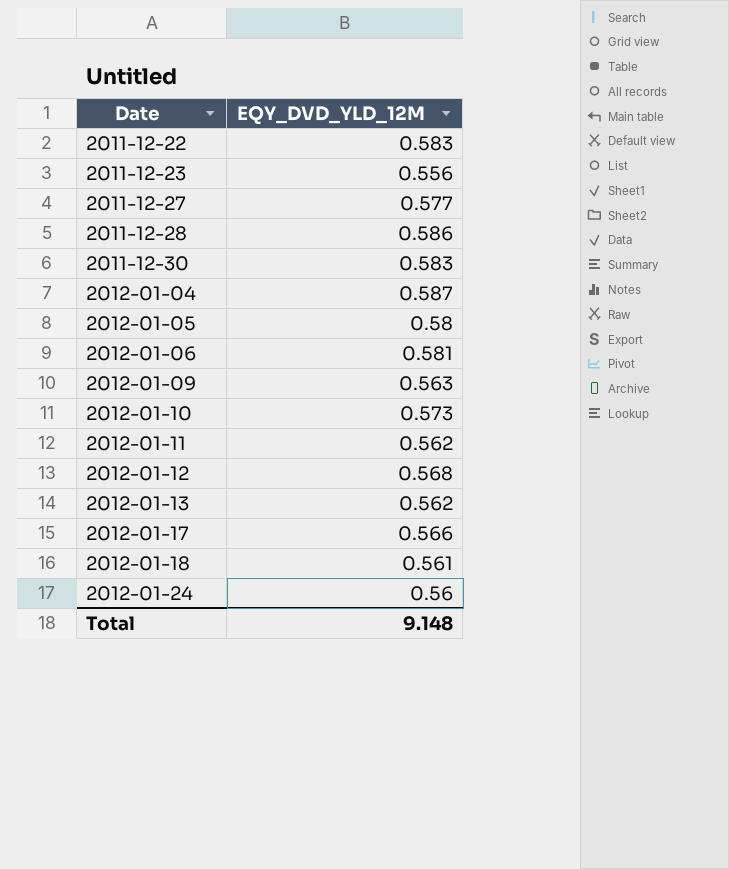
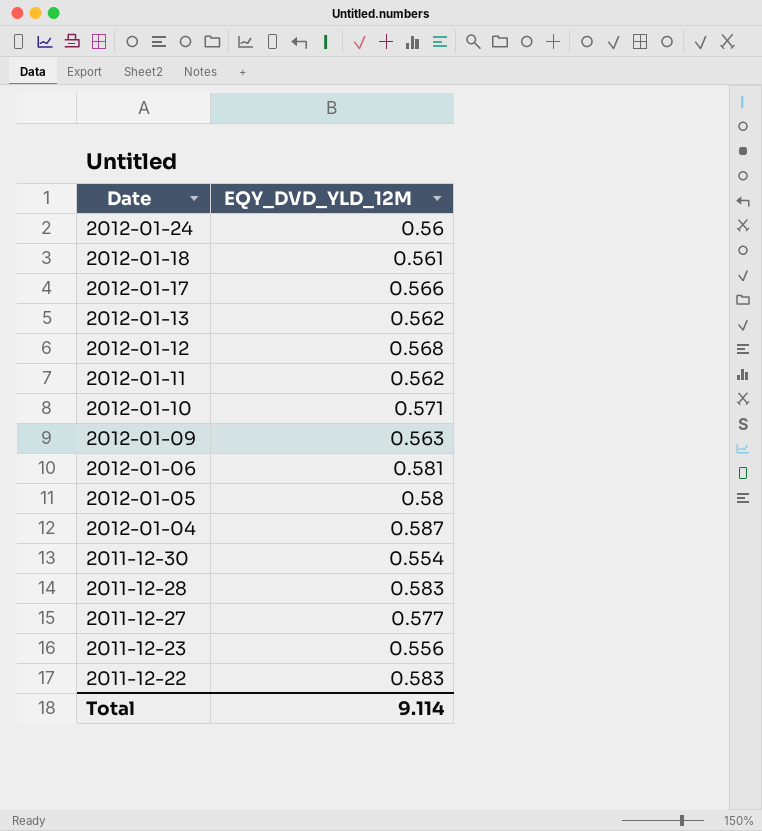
row order: Date ascending -> Date descending
2012-01-10 | EQY_DVD_YLD_12M: 0.573 -> 0.571
2011-12-30 | EQY_DVD_YLD_12M: 0.583 -> 0.554
2011-12-28 | EQY_DVD_YLD_12M: 0.586 -> 0.583
Total | EQY_DVD_YLD_12M: 9.148 -> 9.114

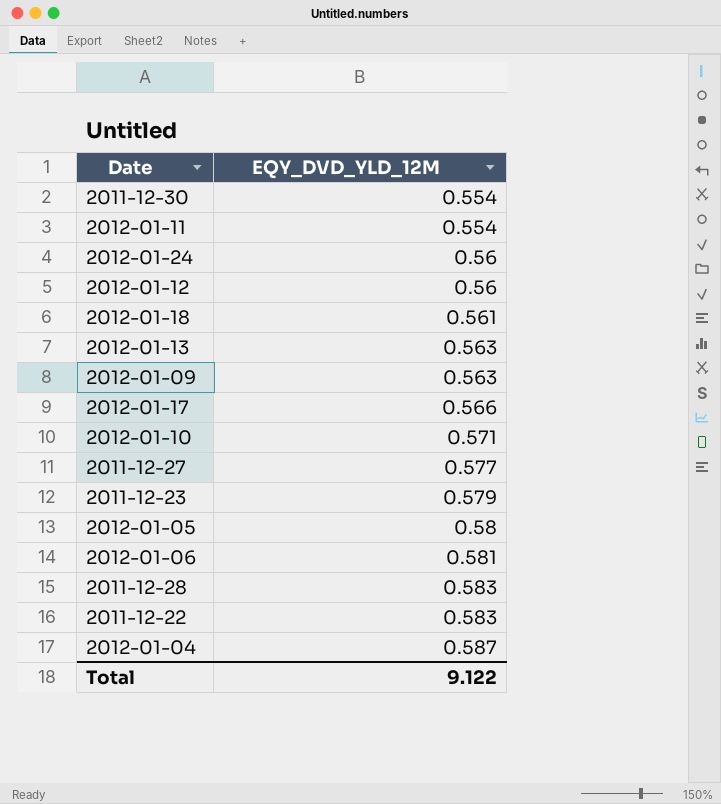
row order: Date descending -> EQY_DVD_YLD_12M ascending
2012-01-11 | EQY_DVD_YLD_12M: 0.562 -> 0.554
2012-01-12 | EQY_DVD_YLD_12M: 0.568 -> 0.56
2012-01-13 | EQY_DVD_YLD_12M: 0.562 -> 0.563
2011-12-23 | EQY_DVD_YLD_12M: 0.556 -> 0.579
Total | EQY_DVD_YLD_12M: 9.114 -> 9.122

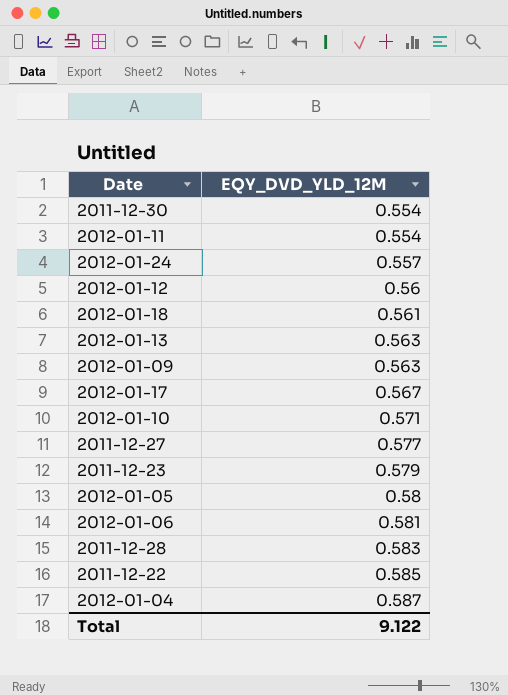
2012-01-24 | EQY_DVD_YLD_12M: 0.56 -> 0.557
2012-01-17 | EQY_DVD_YLD_12M: 0.566 -> 0.567
2011-12-22 | EQY_DVD_YLD_12M: 0.583 -> 0.585

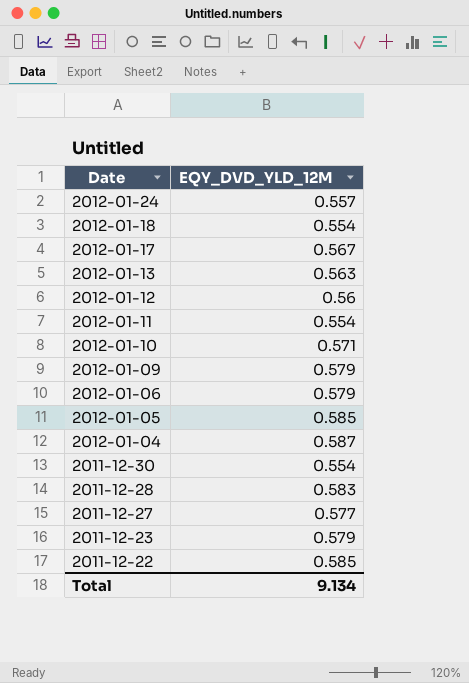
row order: EQY_DVD_YLD_12M ascending -> Date descending
2012-01-18 | EQY_DVD_YLD_12M: 0.561 -> 0.554
2012-01-09 | EQY_DVD_YLD_12M: 0.563 -> 0.579
2012-01-06 | EQY_DVD_YLD_12M: 0.581 -> 0.579
2012-01-05 | EQY_DVD_YLD_12M: 0.58 -> 0.585
Total | EQY_DVD_YLD_12M: 9.122 -> 9.134

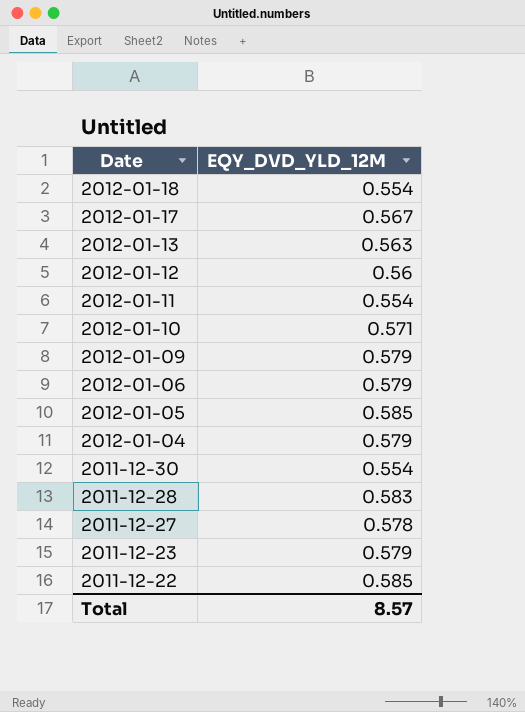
row 2012-01-24: 0.557 -> none
2012-01-04 | EQY_DVD_YLD_12M: 0.587 -> 0.579
2011-12-27 | EQY_DVD_YLD_12M: 0.577 -> 0.578
Total | EQY_DVD_YLD_12M: 9.134 -> 8.57

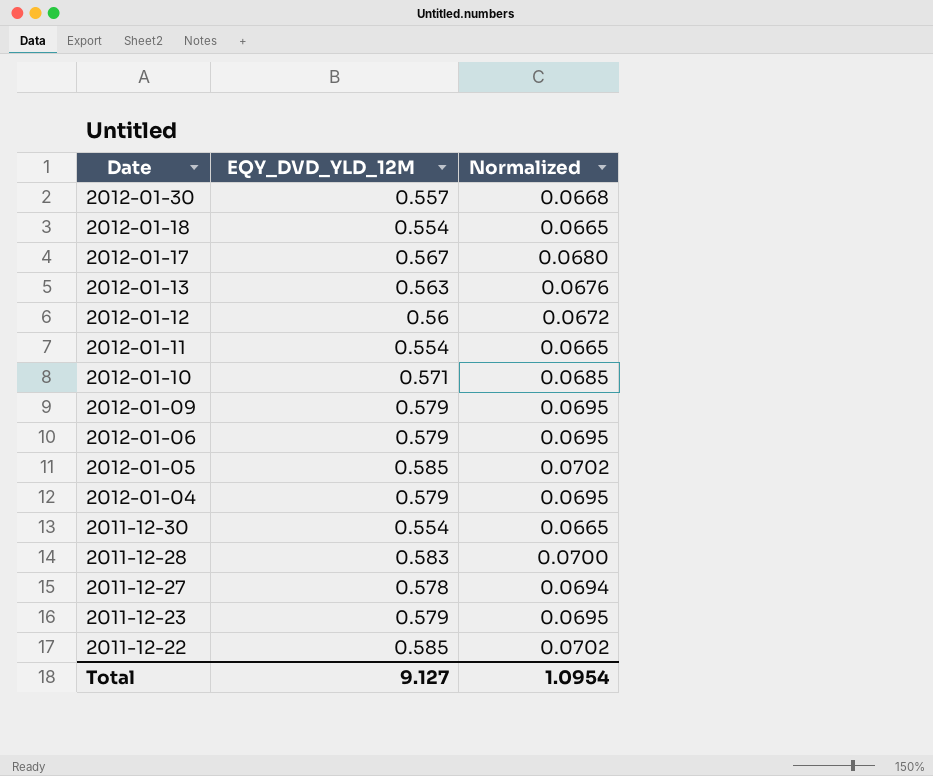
column Normalized | formula: none -> [EQY_DVD_YLD_12M] * 0.12
row 2012-01-30: none -> 0.557 | 0.0668
Total | EQY_DVD_YLD_12M: 8.57 -> 9.127

